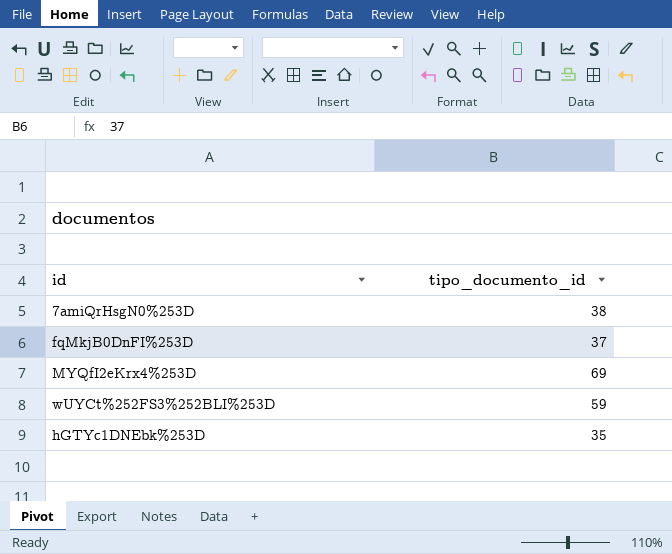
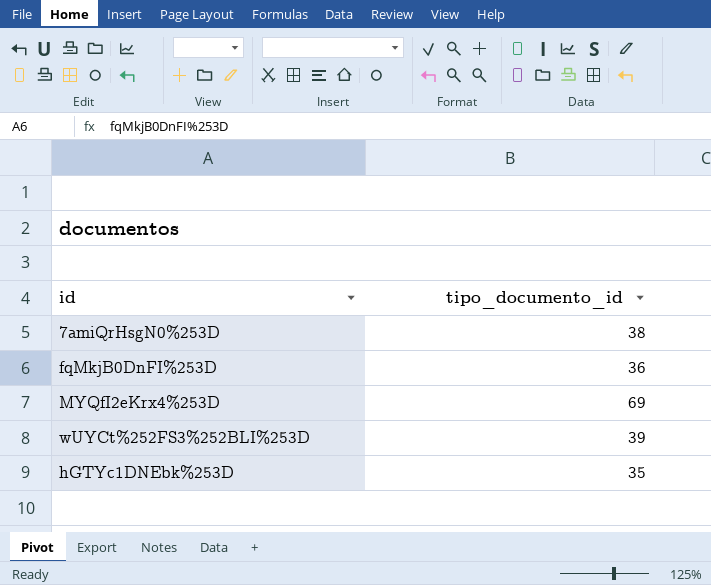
fqMkjB0DnFI%253D | tipo_documento_id: 37 -> 36
wUYCt%252FS3%252BLI%253D | tipo_documento_id: 59 -> 39

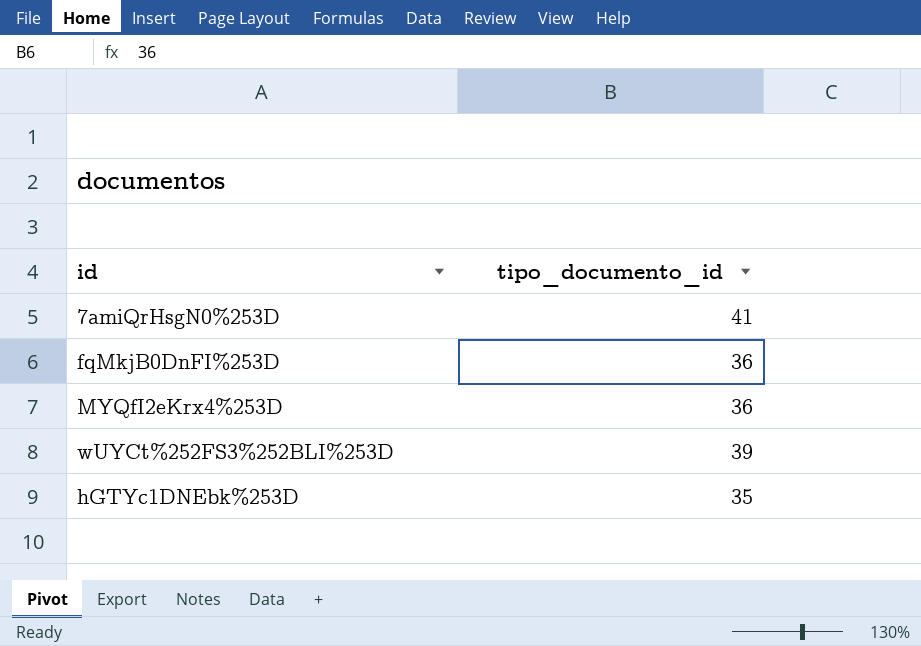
7amiQrHsgN0%253D | tipo_documento_id: 38 -> 41
MYQfI2eKrx4%253D | tipo_documento_id: 69 -> 36

